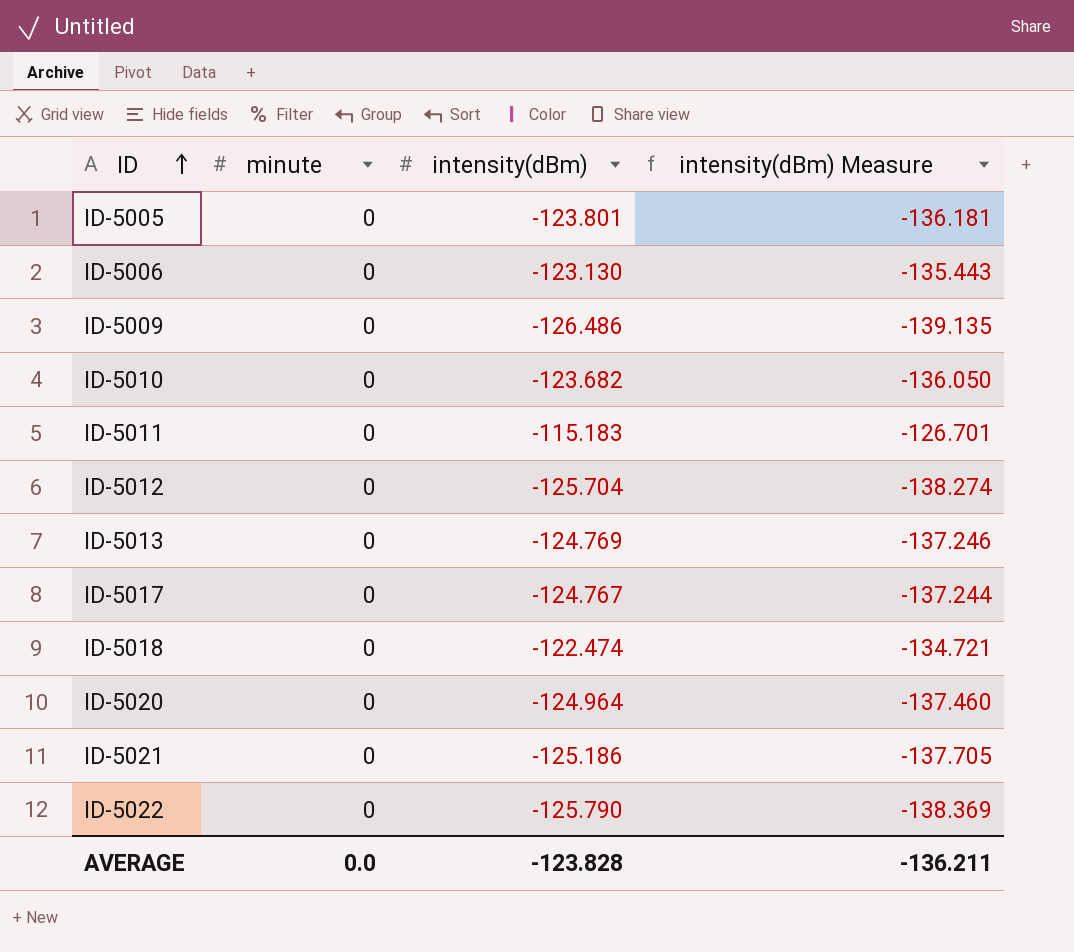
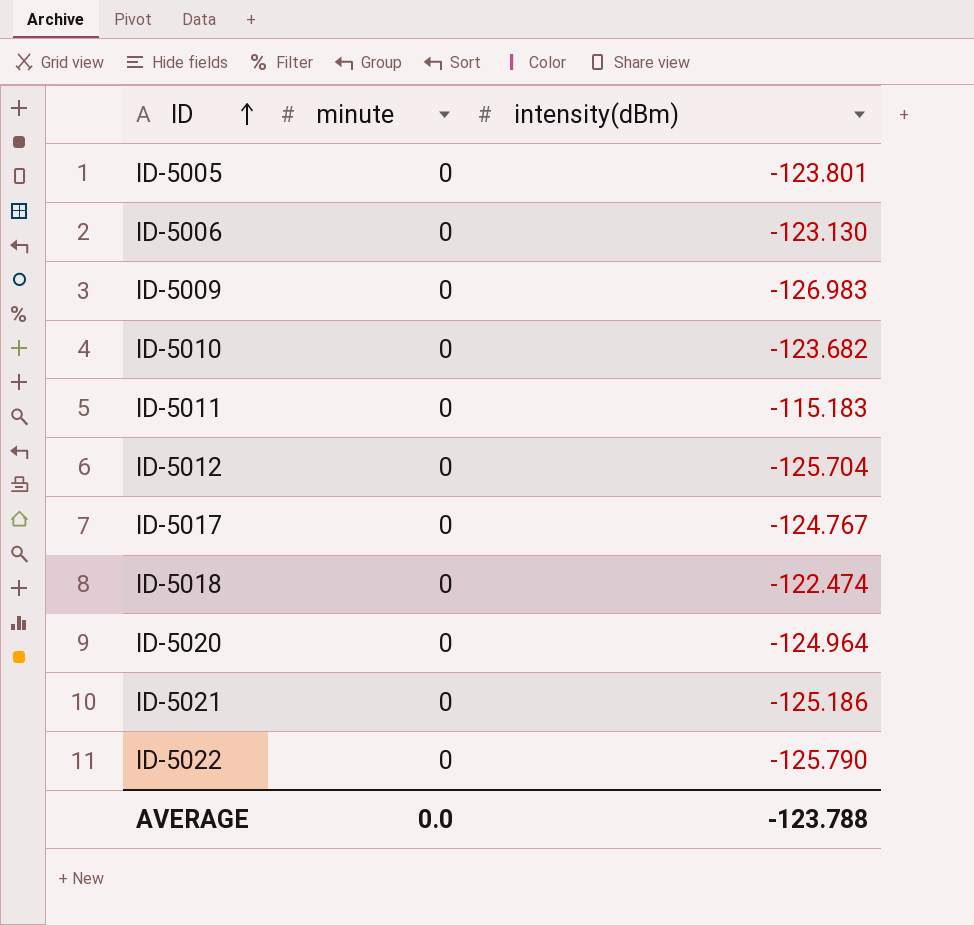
column intensity(dBm) Measure | formula: [intensity(dBm)] * 1.1 -> none
row ID-5013: 0 | -124.769 | -137.246 -> none
ID-5009 | intensity(dBm): -126.486 -> -126.983
AVERAGE | intensity(dBm): -123.828 -> -123.788

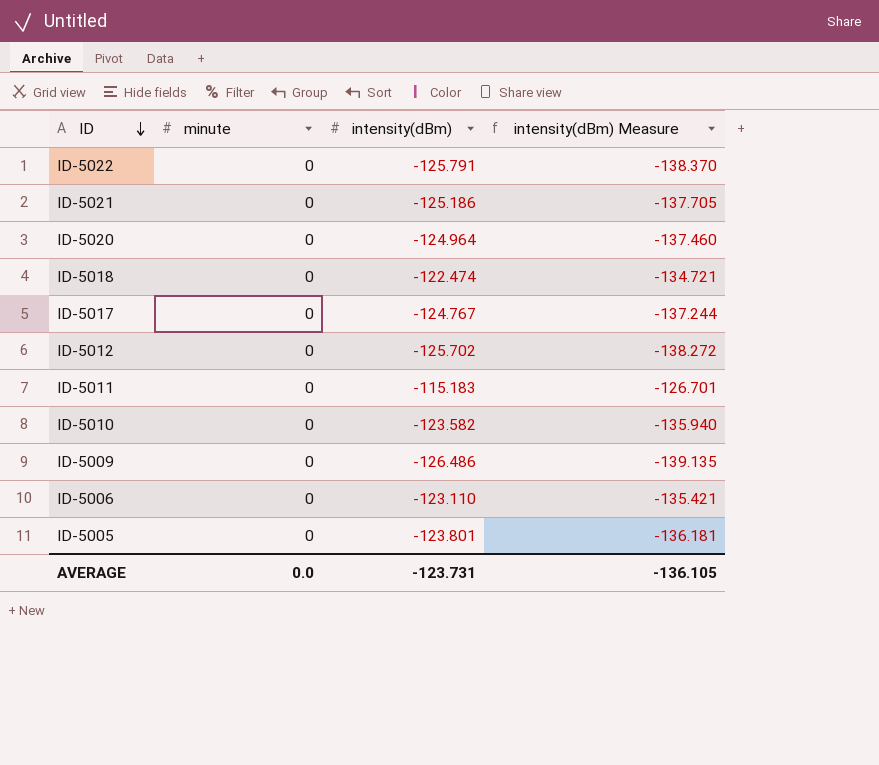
row order: ID ascending -> ID descending
column intensity(dBm) Measure | formula: none -> [intensity(dBm)] * 1.1
ID-5022 | intensity(dBm): -125.790 -> -125.791
ID-5012 | intensity(dBm): -125.704 -> -125.702
ID-5010 | intensity(dBm): -123.682 -> -123.582
ID-5009 | intensity(dBm): -126.983 -> -126.486
ID-5006 | intensity(dBm): -123.130 -> -123.110
AVERAGE | intensity(dBm): -123.788 -> -123.731

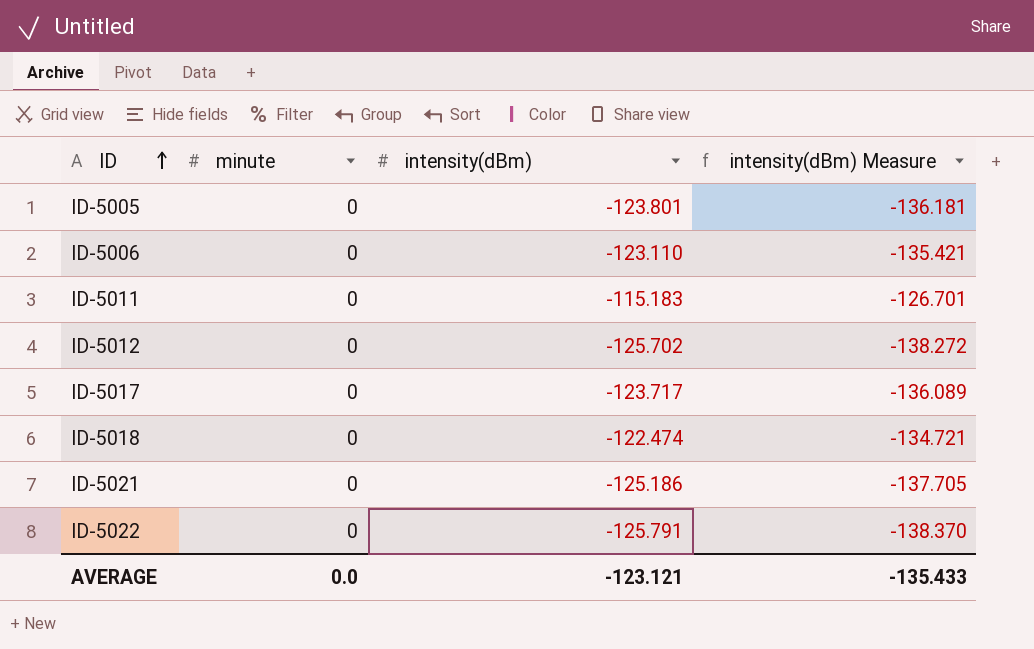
row order: ID descending -> ID ascending
row ID-5020: 0 | -124.964 | -137.460 -> none
row ID-5010: 0 | -123.582 | -135.940 -> none
row ID-5009: 0 | -126.486 | -139.135 -> none
ID-5017 | intensity(dBm): -124.767 -> -123.717
ID-5017 | intensity(dBm) Measure: -137.244 -> -136.089
AVERAGE | intensity(dBm): -123.731 -> -123.121
AVERAGE | intensity(dBm) Measure: -136.105 -> -135.433

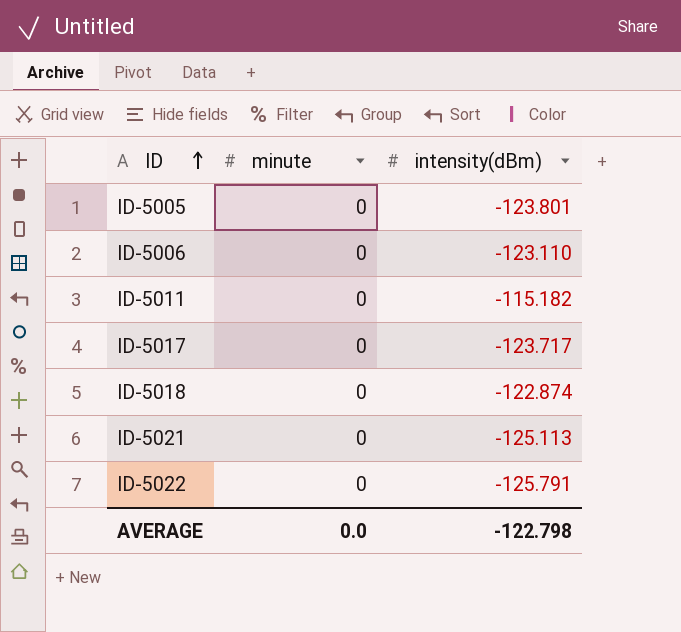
column intensity(dBm) Measure | formula: [intensity(dBm)] * 1.1 -> none
row ID-5012: 0 | -125.702 | -138.272 -> none
ID-5011 | intensity(dBm): -115.183 -> -115.182
ID-5018 | intensity(dBm): -122.474 -> -122.874
ID-5021 | intensity(dBm): -125.186 -> -125.113
AVERAGE | intensity(dBm): -123.121 -> -122.798

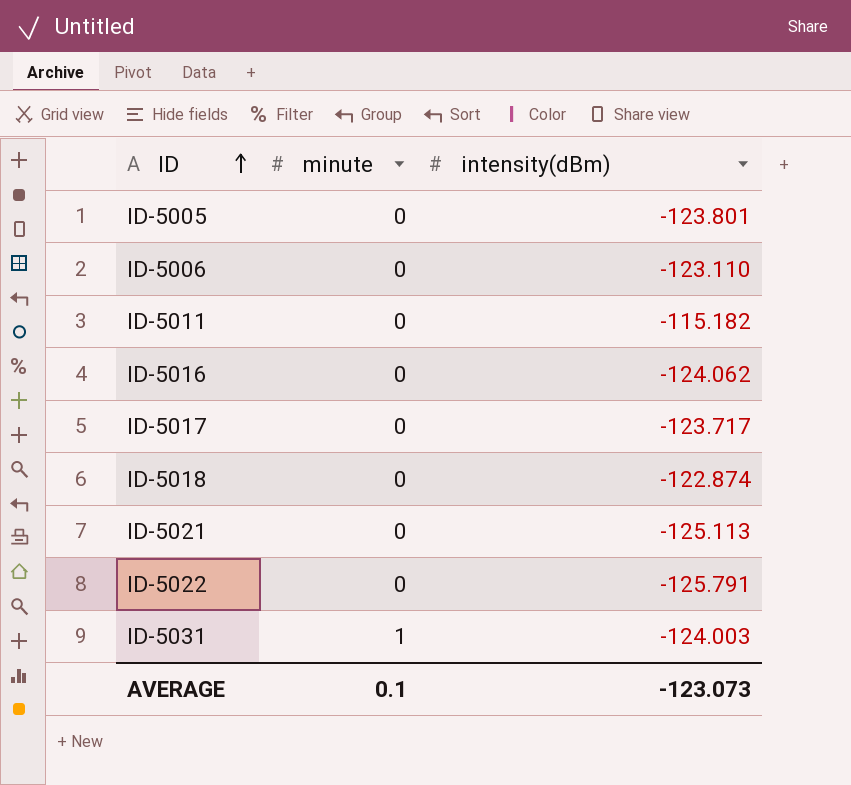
row ID-5016: none -> 0 | -124.062
row ID-5031: none -> 1 | -124.003
AVERAGE | minute: 0.0 -> 0.1
AVERAGE | intensity(dBm): -122.798 -> -123.073

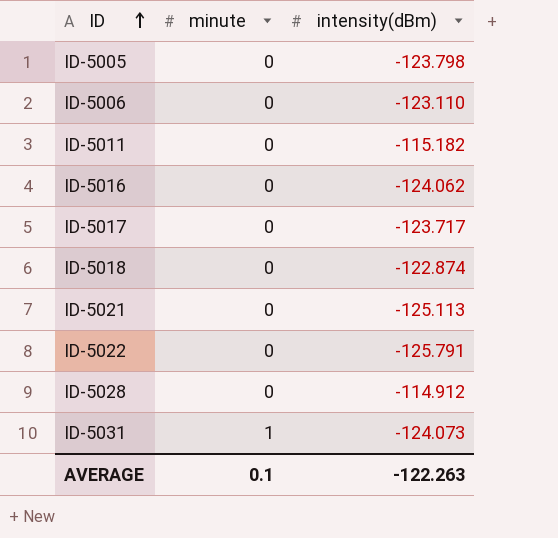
ID-5005 | intensity(dBm): -123.801 -> -123.798
row ID-5028: none -> 0 | -114.912
ID-5031 | intensity(dBm): -124.003 -> -124.073
AVERAGE | intensity(dBm): -123.073 -> -122.263

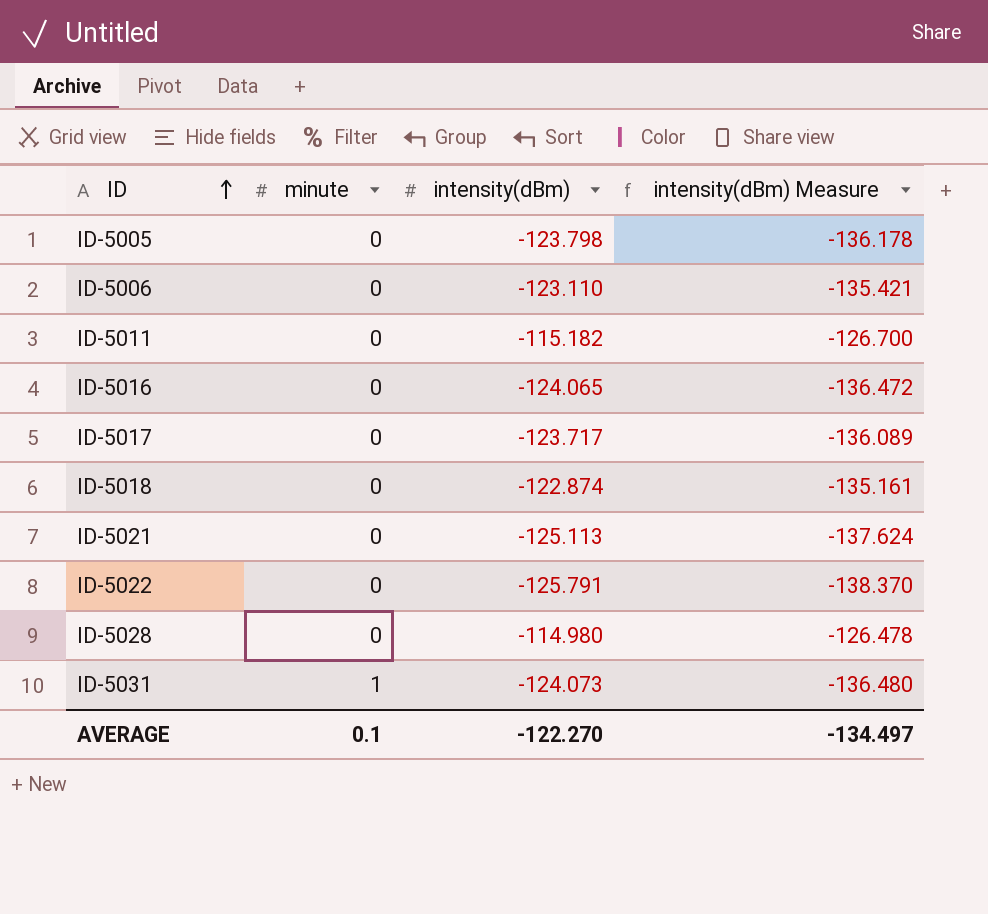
column intensity(dBm) Measure | formula: none -> [intensity(dBm)] * 1.1
ID-5016 | intensity(dBm): -124.062 -> -124.065
ID-5028 | intensity(dBm): -114.912 -> -114.980
AVERAGE | intensity(dBm): -122.263 -> -122.270

